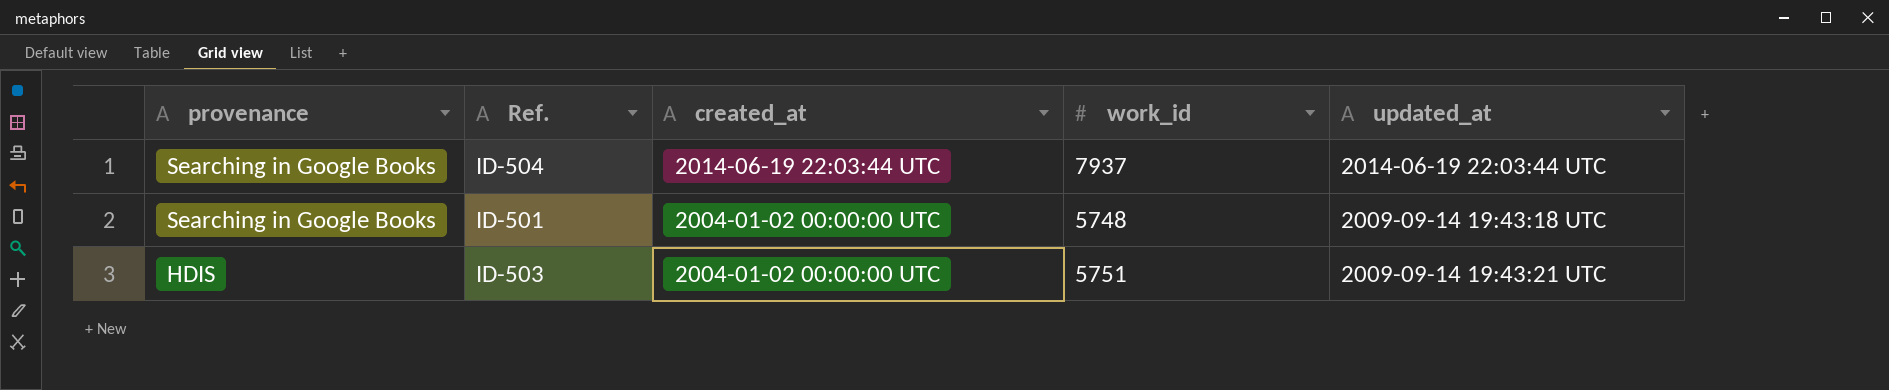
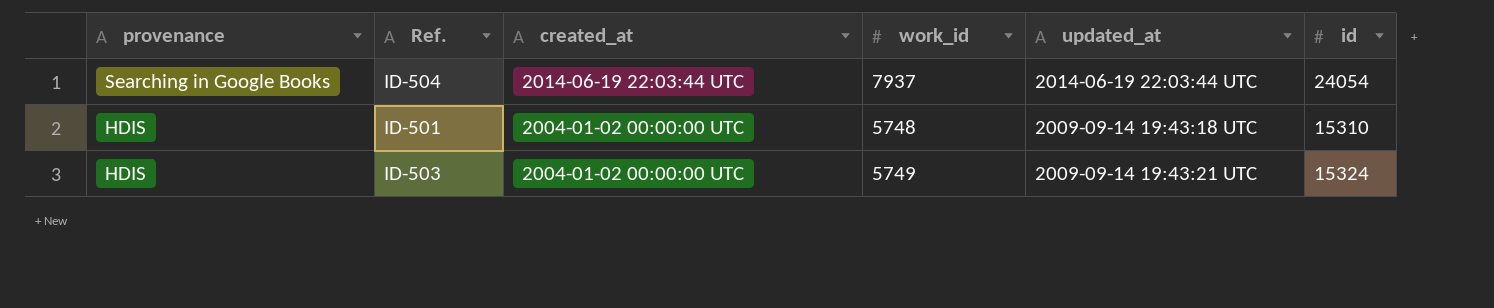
column id | position: none -> 6
ID-501 | provenance: Searching in Google Books -> HDIS
ID-503 | work_id: 5751 -> 5749

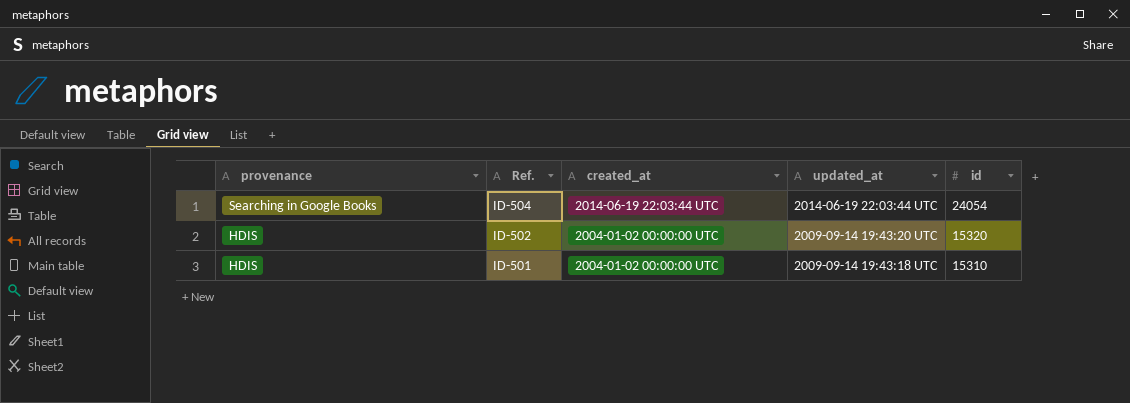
column work_id | position: 4 -> none
row ID-503: HDIS | 2004-01-02 00:00:00 UTC | 5749 | 2009-09-14 19:43:21 UTC | 15324 -> none
row ID-502: none -> HDIS | 2004-01-02 00:00:00 UTC | 2009-09-14 19:43:20 UTC | 15320

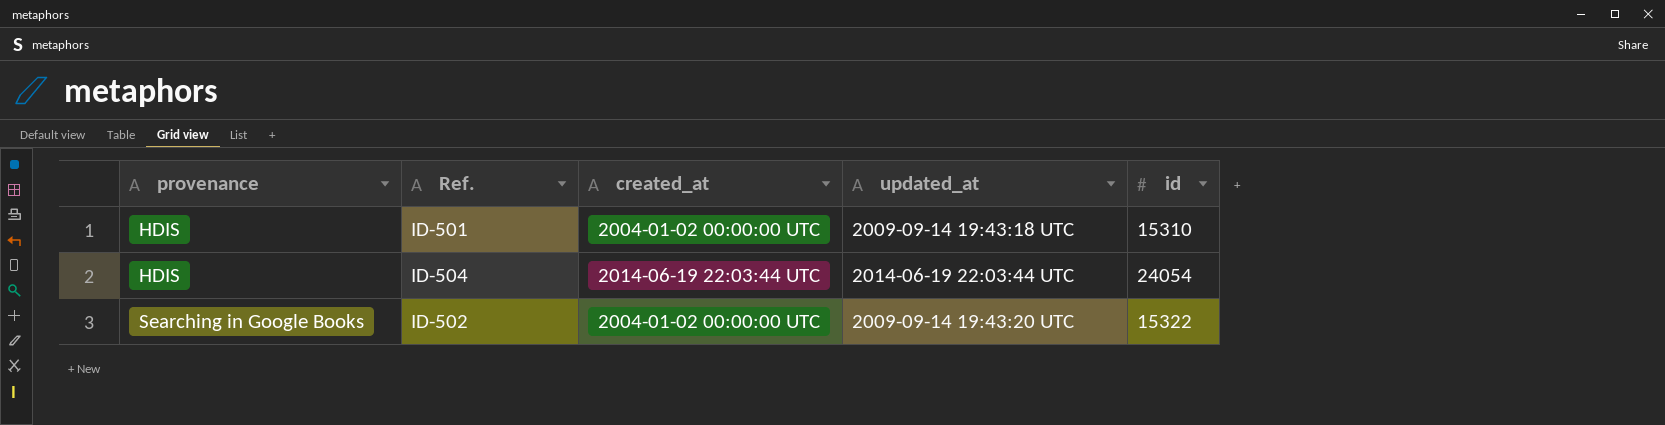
row order: provenance descending -> provenance ascending
ID-504 | provenance: Searching in Google Books -> HDIS
ID-502 | provenance: HDIS -> Searching in Google Books
ID-502 | id: 15320 -> 15322

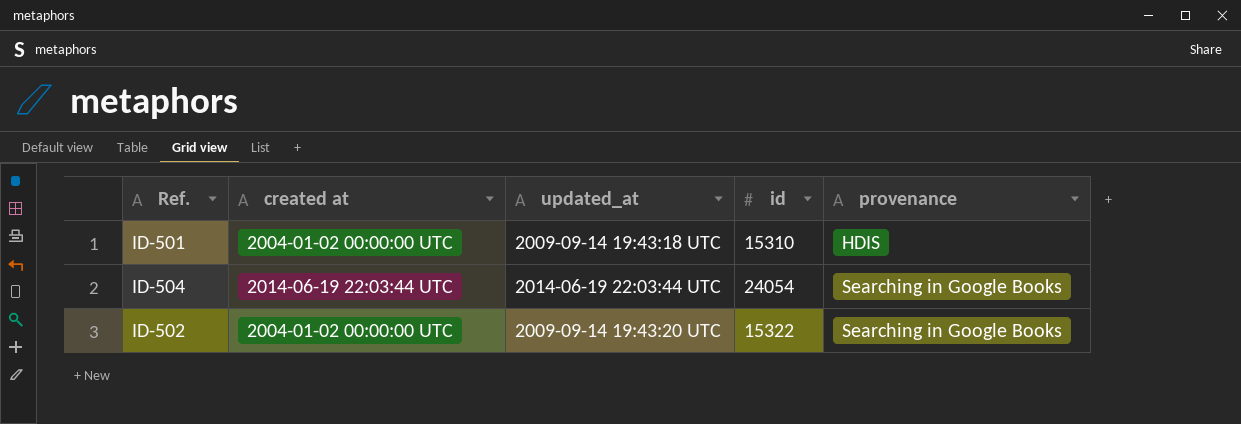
column name: created_at -> created at
column provenance | position: 1 -> 5
ID-504 | provenance: HDIS -> Searching in Google Books

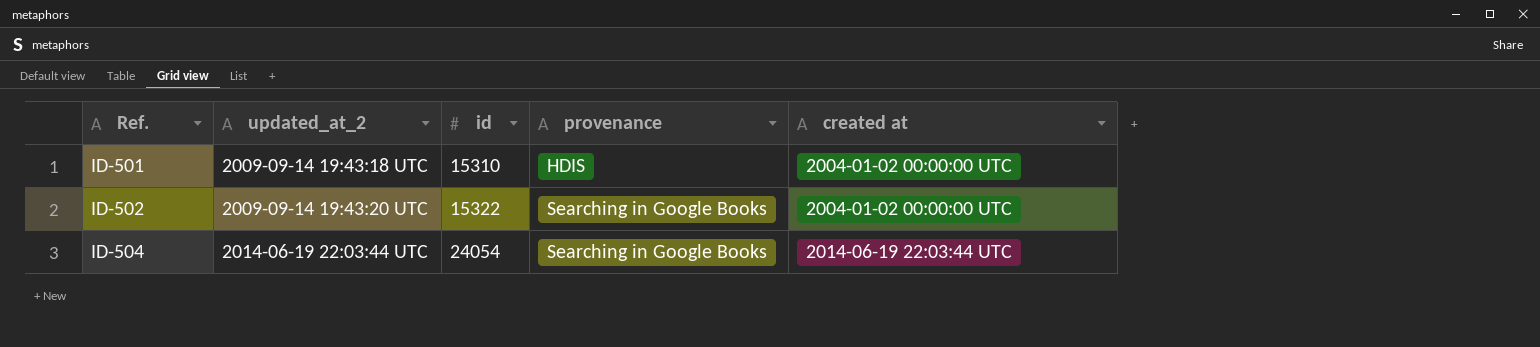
row order: provenance ascending -> Ref. ascending
column name: updated_at -> updated_at_2
column created at | position: 2 -> 5

